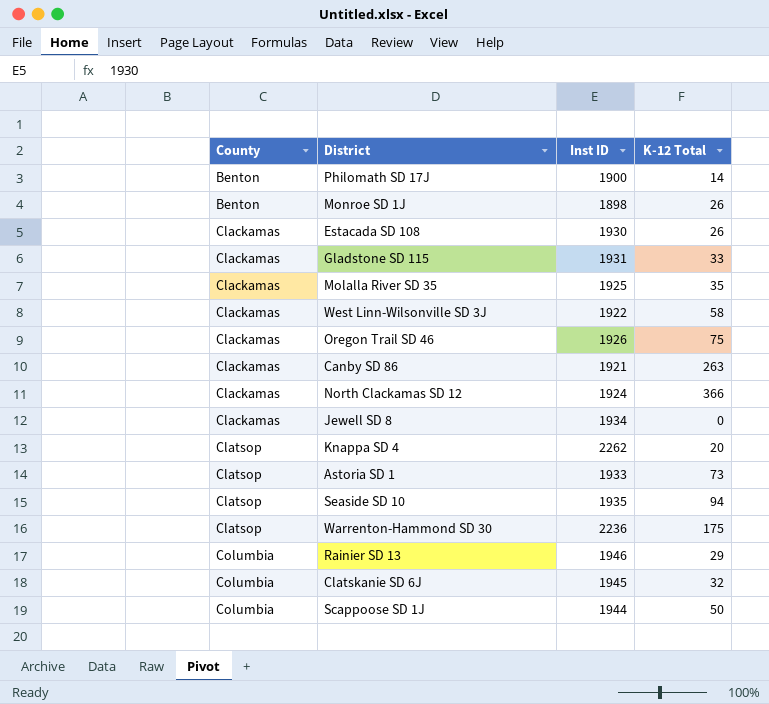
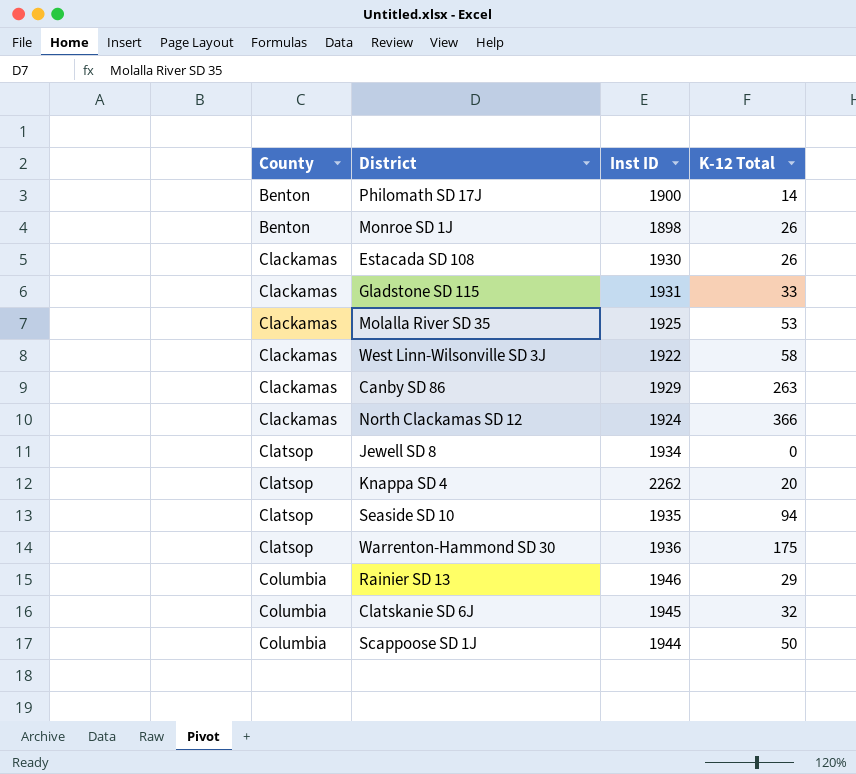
row Oregon Trail SD 46: Clackamas | 1926 | 75 -> none
row Astoria SD 1: Clatsop | 1933 | 73 -> none
Molalla River SD 35 | K-12 Total: 35 -> 53
Canby SD 86 | Inst ID: 1921 -> 1929
Jewell SD 8 | County: Clackamas -> Clatsop
Warrenton-Hammond SD 30 | Inst ID: 2236 -> 1936

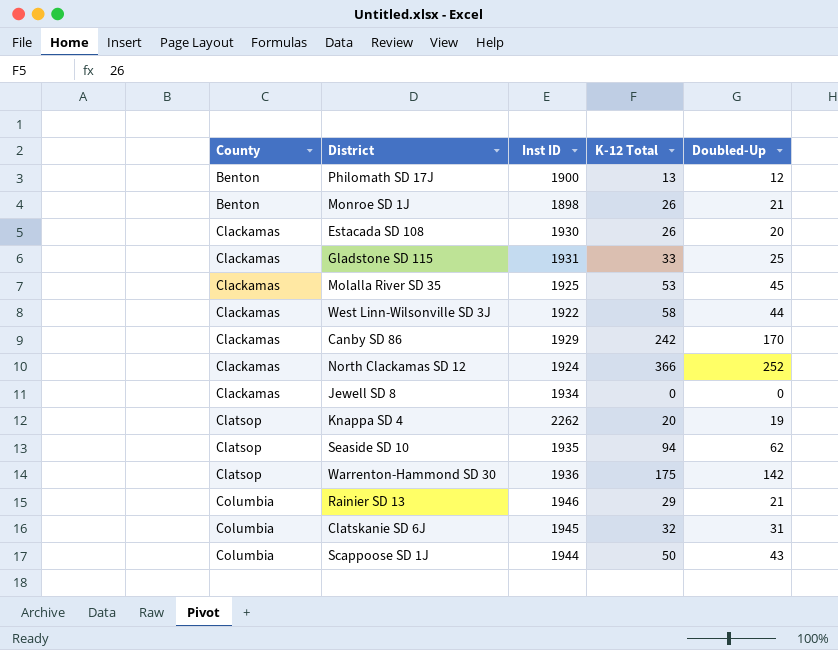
column Doubled-Up | position: none -> 5
Philomath SD 17J | K-12 Total: 14 -> 13
Canby SD 86 | K-12 Total: 263 -> 242
Jewell SD 8 | County: Clatsop -> Clackamas

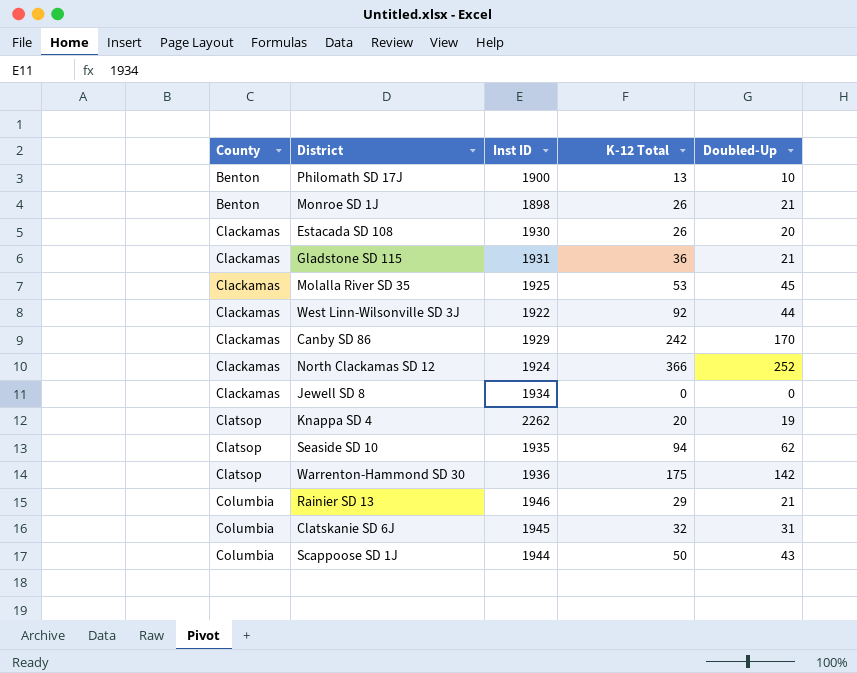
Philomath SD 17J | Doubled-Up: 12 -> 10
Gladstone SD 115 | K-12 Total: 33 -> 36
Gladstone SD 115 | Doubled-Up: 25 -> 21
West Linn-Wilsonville SD 3J | K-12 Total: 58 -> 92

